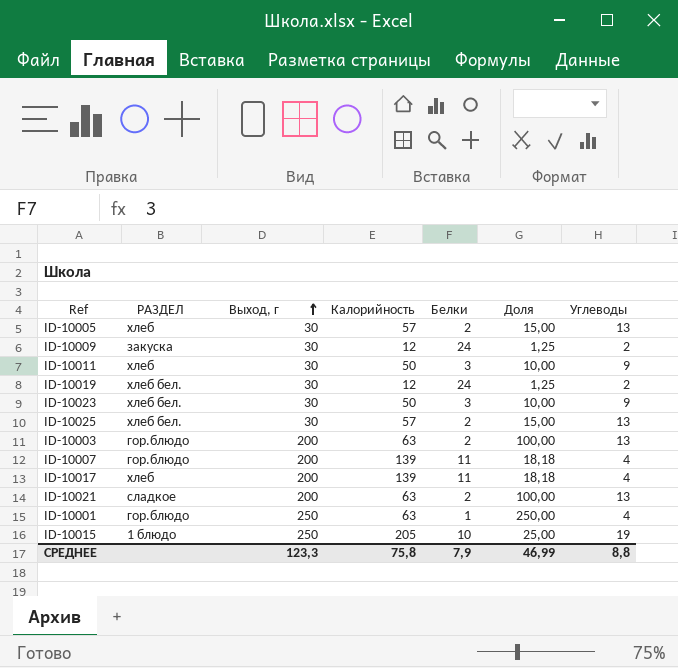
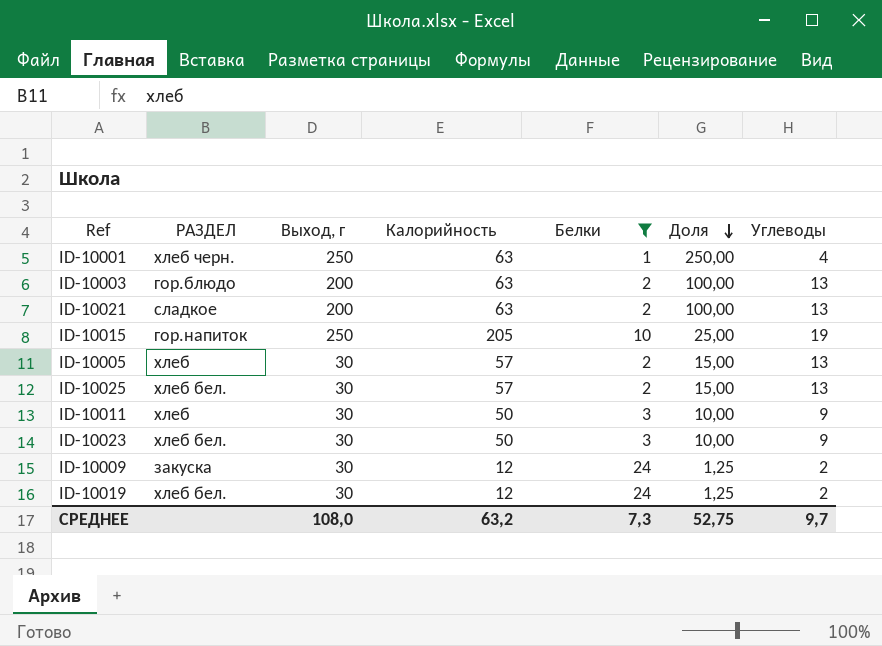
filter: none -> Белки != 11
row order: Выход, г ascending -> Доля descending
ID-10001 | РАЗДЕЛ: гор.блюдо -> хлеб черн.
ID-10015 | РАЗДЕЛ: 1 блюдо -> гор.напиток
СРЕДНЕЕ | Выход, г: 123,3 -> 108,0
СРЕДНЕЕ | Калорийность: 75,8 -> 63,2
СРЕДНЕЕ | Белки: 7,9 -> 7,3
СРЕДНЕЕ | Доля: 46,99 -> 52,75
СРЕДНЕЕ | Углеводы: 8,8 -> 9,7

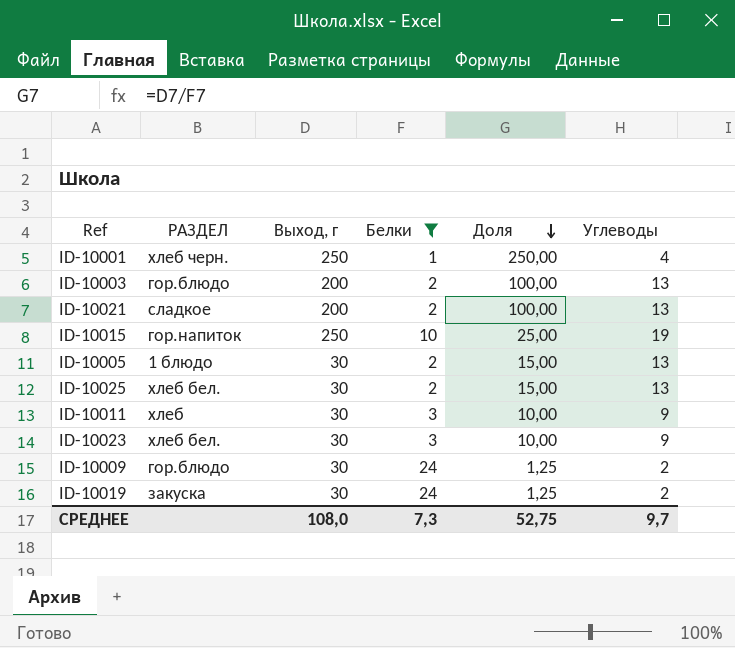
column Калорийность | position: 4 -> none
ID-10005 | РАЗДЕЛ: хлеб -> 1 блюдо
ID-10009 | РАЗДЕЛ: закуска -> гор.блюдо
ID-10019 | РАЗДЕЛ: хлеб бел. -> закуска

